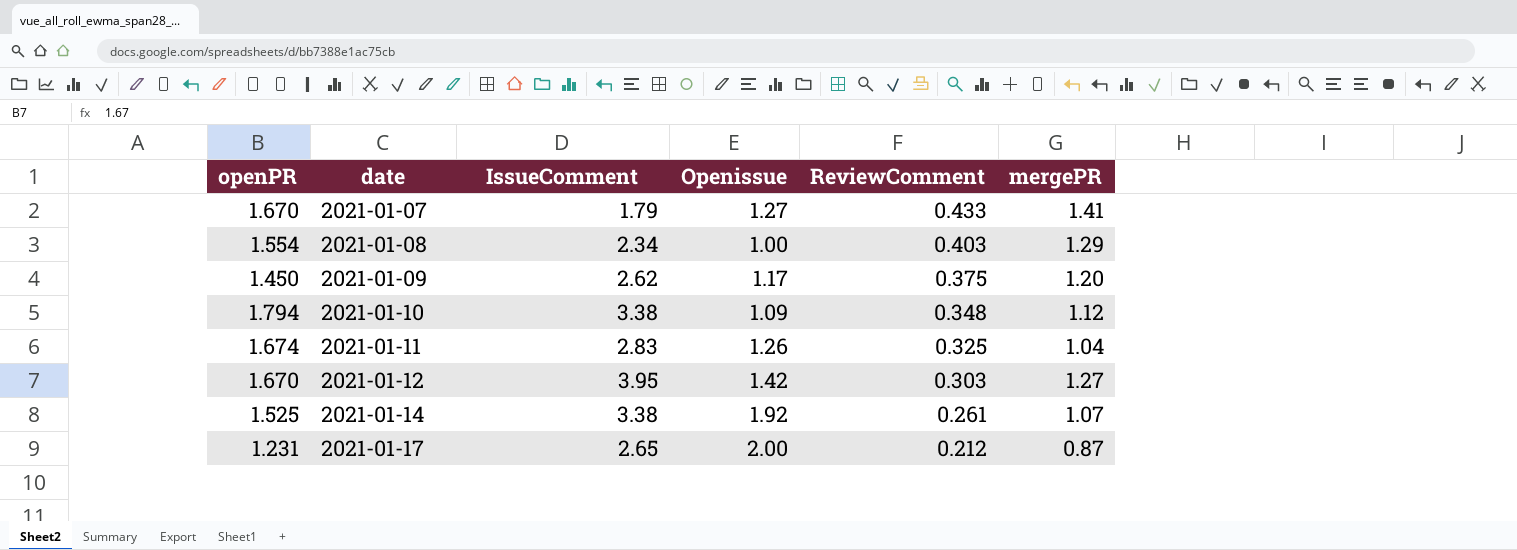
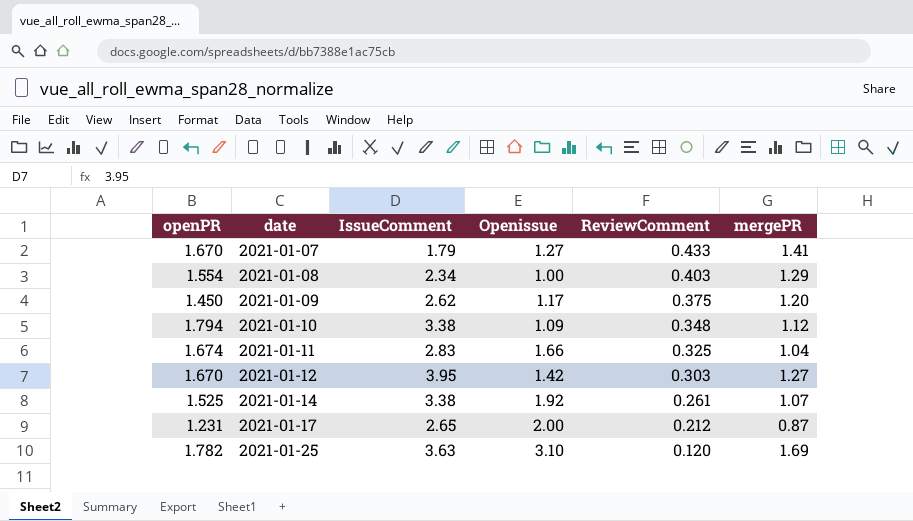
2021-01-11 | Openissue: 1.26 -> 1.66
row 2021-01-25: none -> 1.782 | 3.63 | 3.10 | 0.120 | 1.69

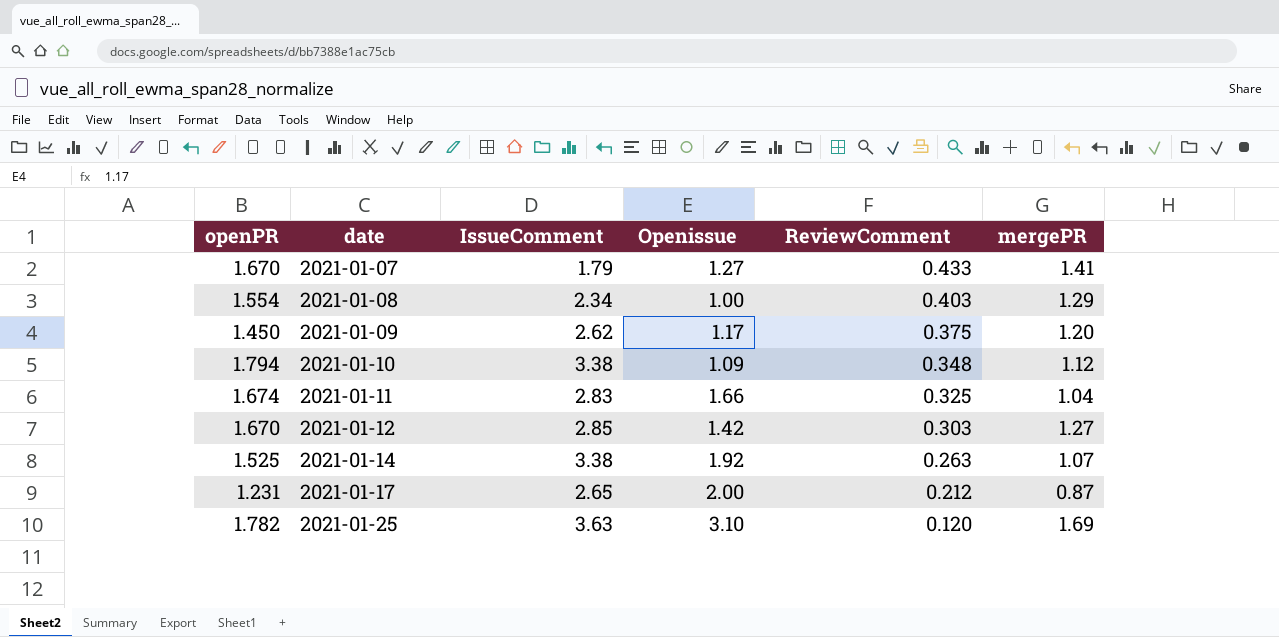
2021-01-12 | IssueComment: 3.95 -> 2.85
2021-01-14 | ReviewComment: 0.261 -> 0.263

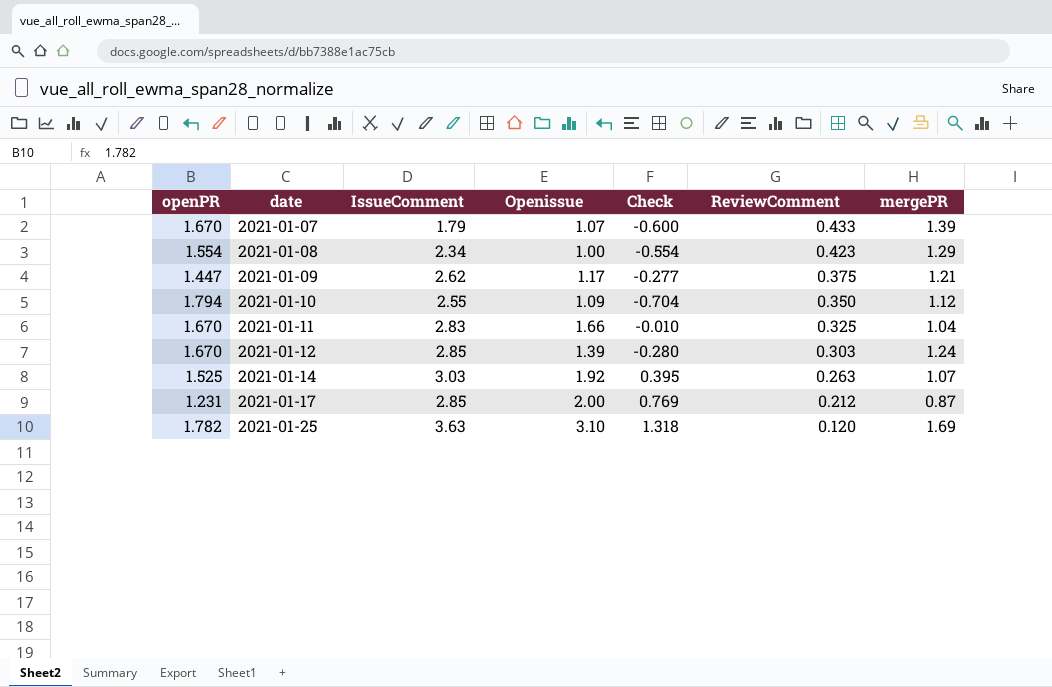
column Check | formula: none -> [Openissue] - [openPR]
2021-01-07 | Openissue: 1.27 -> 1.07
2021-01-07 | mergePR: 1.41 -> 1.39
2021-01-08 | ReviewComment: 0.403 -> 0.423
2021-01-09 | openPR: 1.450 -> 1.447
2021-01-09 | mergePR: 1.20 -> 1.21
2021-01-10 | IssueComment: 3.38 -> 2.55
2021-01-10 | ReviewComment: 0.348 -> 0.350
2021-01-11 | openPR: 1.674 -> 1.670
2021-01-12 | Openissue: 1.42 -> 1.39
2021-01-12 | mergePR: 1.27 -> 1.24
2021-01-14 | IssueComment: 3.38 -> 3.03
2021-01-17 | IssueComment: 2.65 -> 2.85

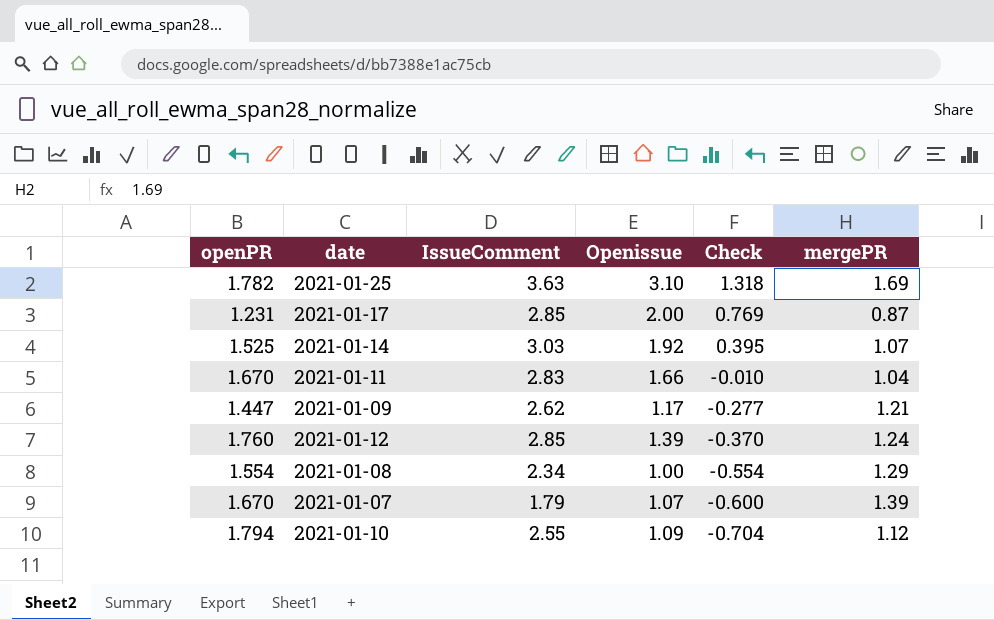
row order: date ascending -> Check descending
column ReviewComment | position: 6 -> none
2021-01-12 | openPR: 1.670 -> 1.760
2021-01-12 | Check: -0.280 -> -0.370

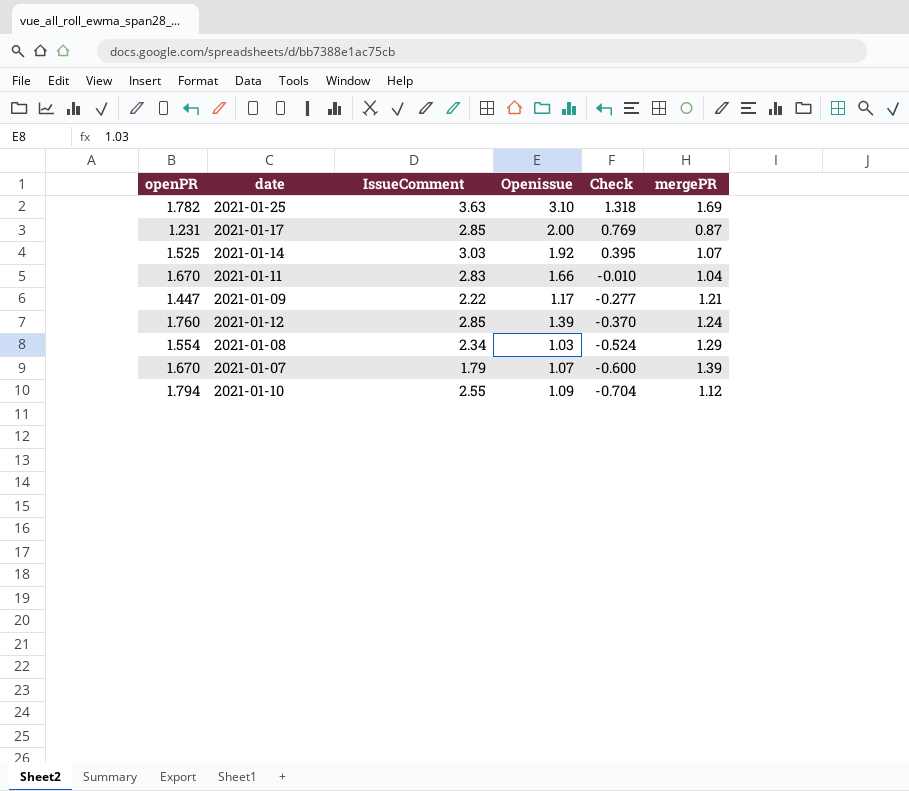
2021-01-09 | IssueComment: 2.62 -> 2.22
2021-01-08 | Openissue: 1.00 -> 1.03
2021-01-08 | Check: -0.554 -> -0.524

